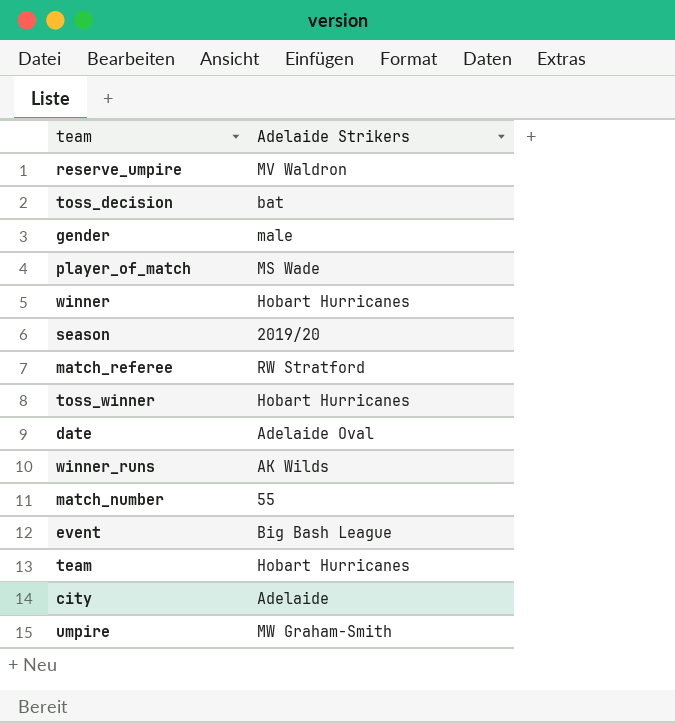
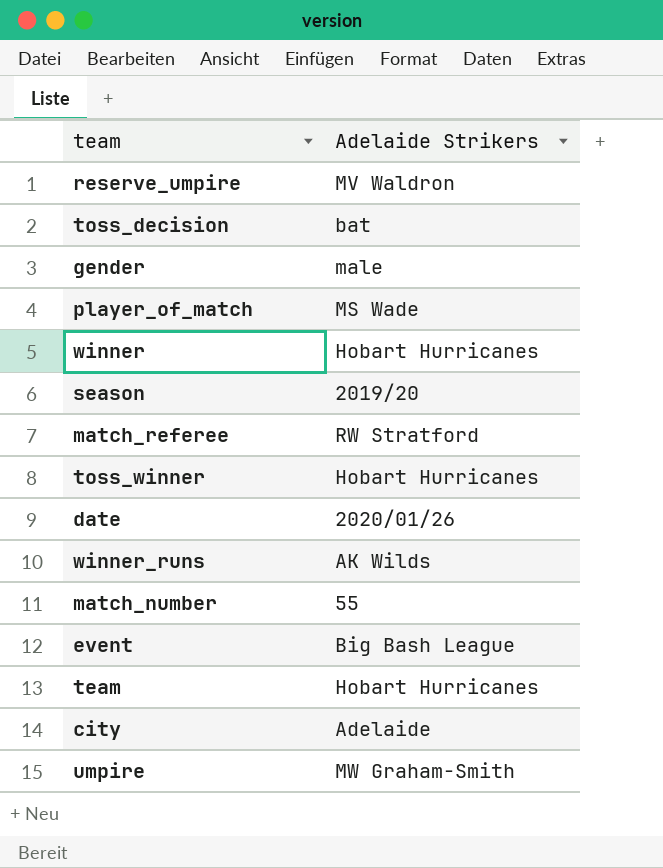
date | Adelaide Strikers: Adelaide Oval -> 2020/01/26

